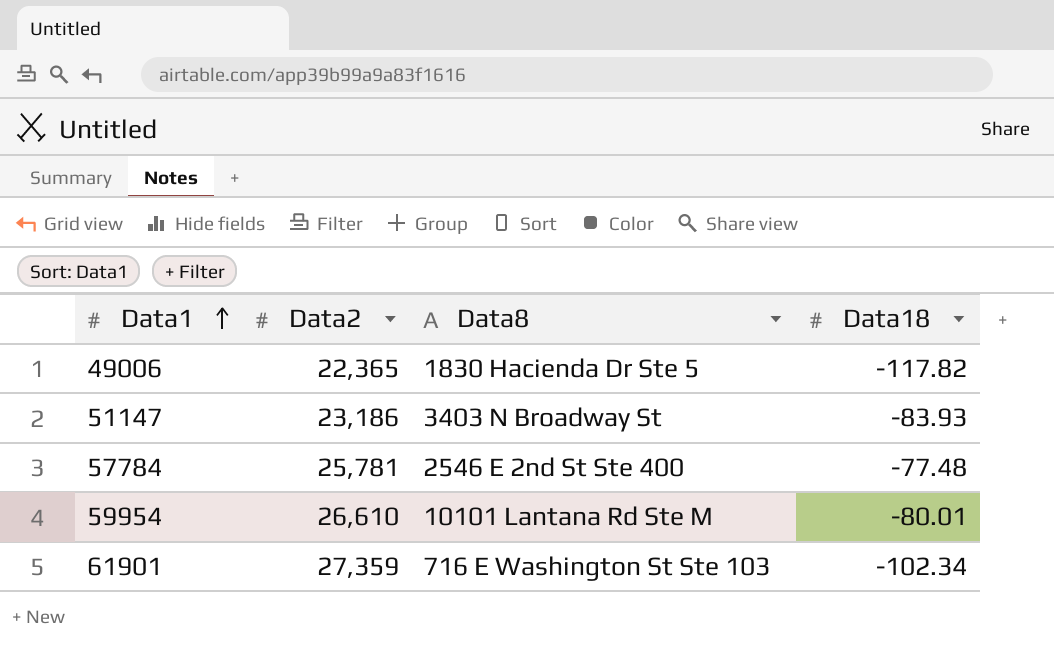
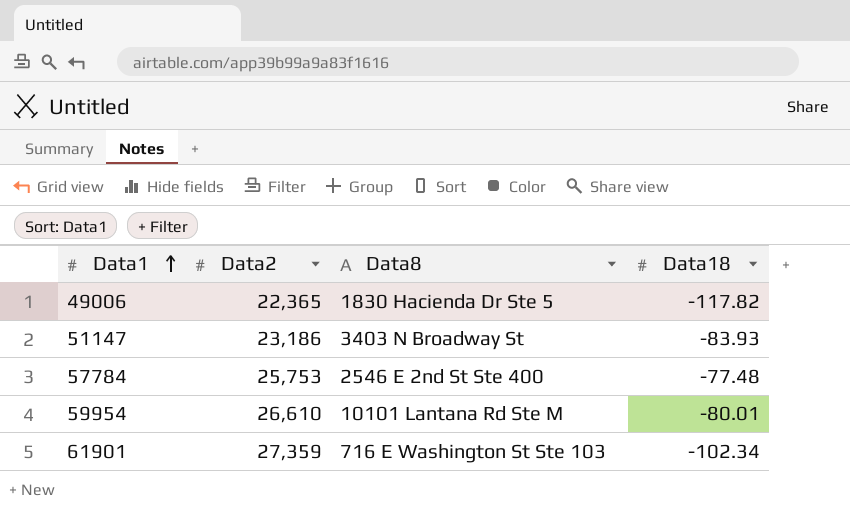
57784 | Data2: 25,781 -> 25,753

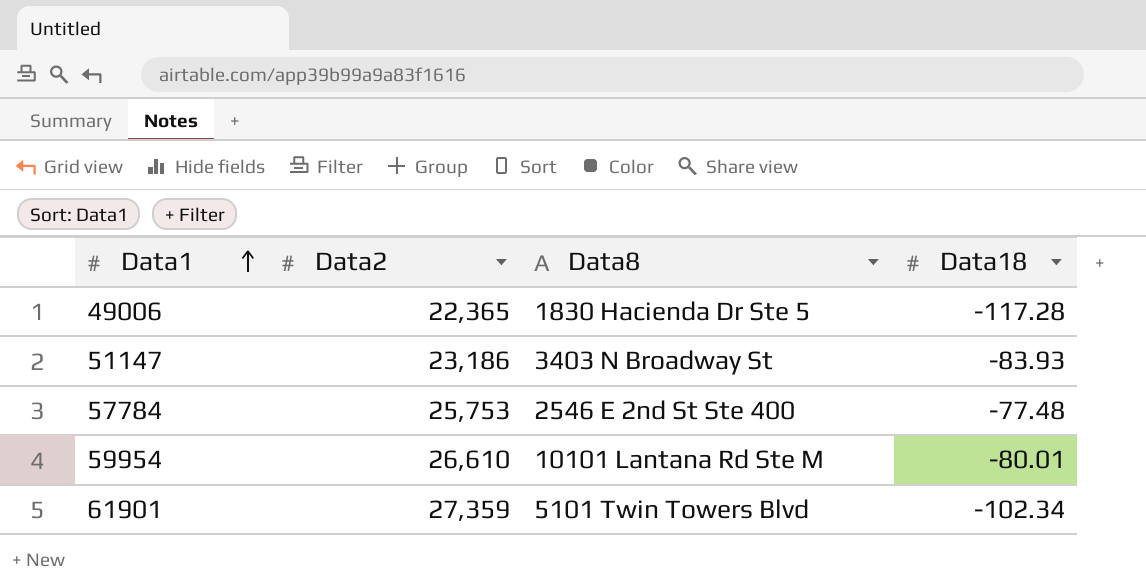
49006 | Data18: -117.82 -> -117.28
61901 | Data8: 716 E Washington St Ste 103 -> 5101 Twin Towers Blvd

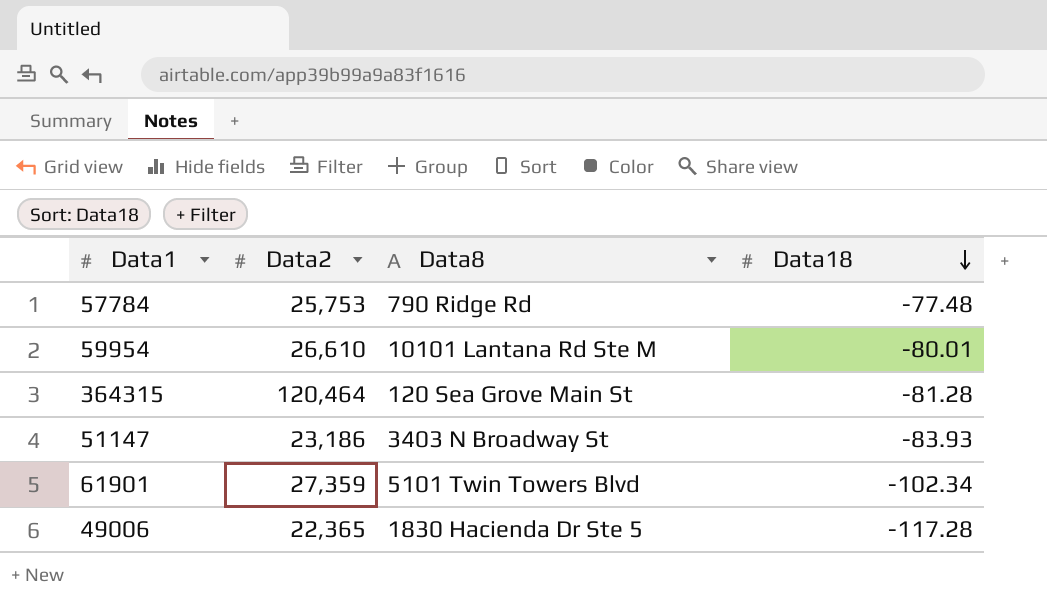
row order: Data1 ascending -> Data18 descending
57784 | Data8: 2546 E 2nd St Ste 400 -> 790 Ridge Rd
row 364315: none -> 120,464 | 120 Sea Grove Main St | -81.28

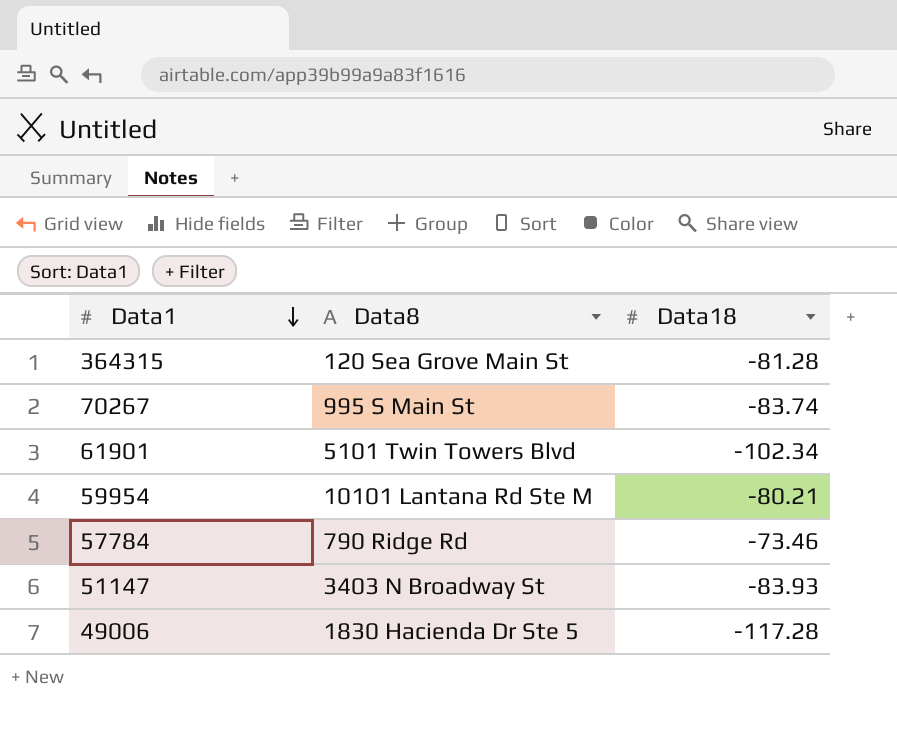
row order: Data18 descending -> Data1 descending
column Data2 | position: 2 -> none
row 70267: none -> 995 S Main St | -83.74
59954 | Data18: -80.01 -> -80.21
57784 | Data18: -77.48 -> -73.46

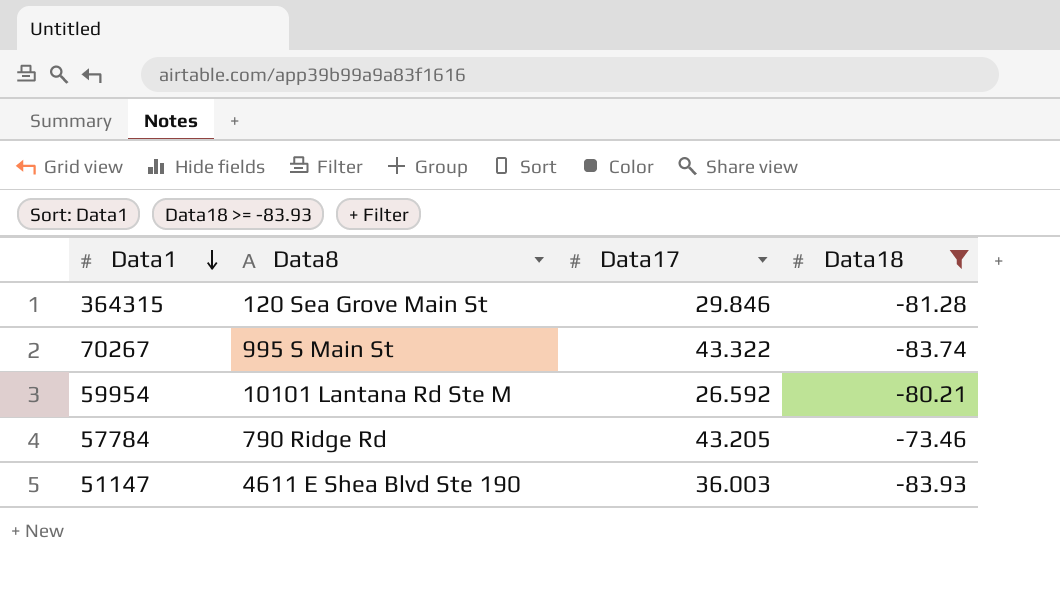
filter: none -> Data18 >= -83.93
column Data17 | position: none -> 3
51147 | Data8: 3403 N Broadway St -> 4611 E Shea Blvd Ste 190

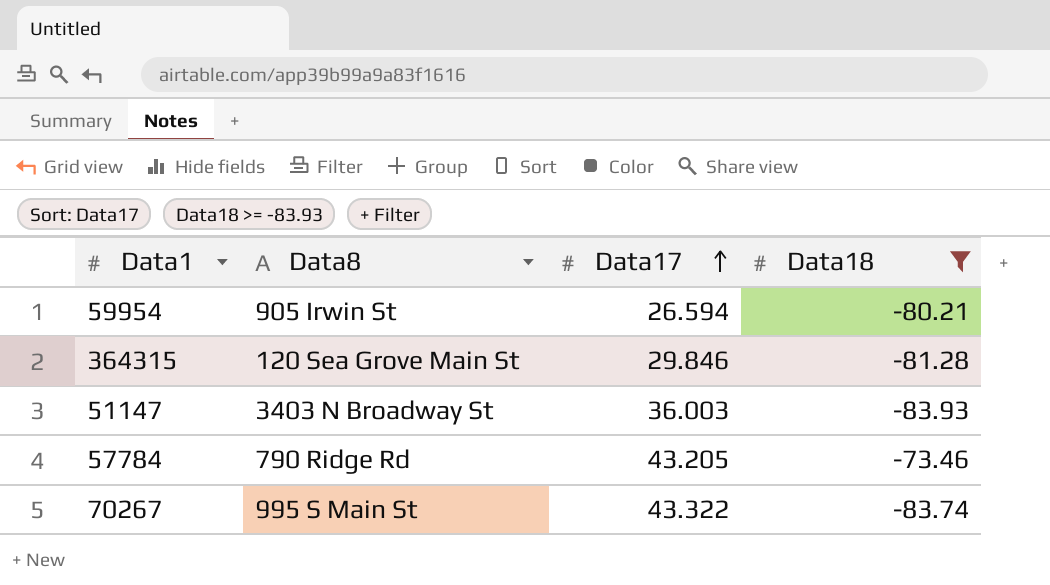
row order: Data1 descending -> Data17 ascending
59954 | Data8: 10101 Lantana Rd Ste M -> 905 Irwin St
59954 | Data17: 26.592 -> 26.594
51147 | Data8: 4611 E Shea Blvd Ste 190 -> 3403 N Broadway St

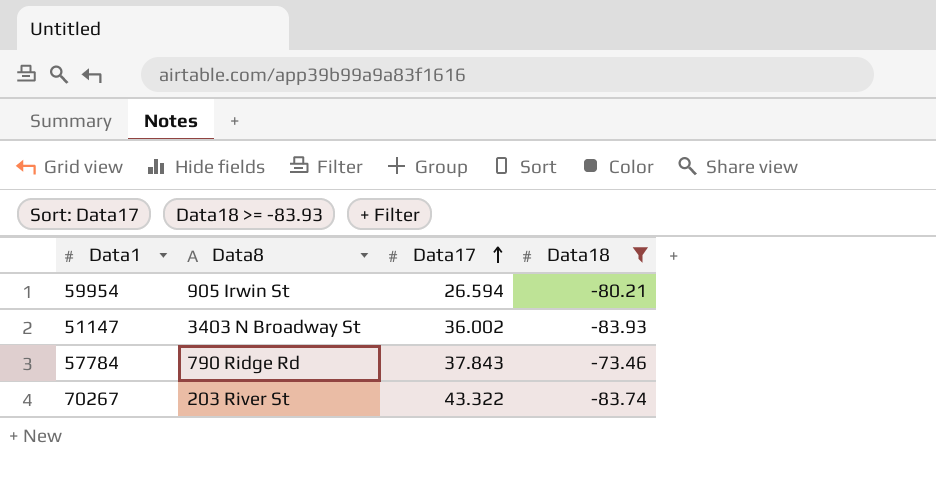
row 364315: 120 Sea Grove Main St | 29.846 | -81.28 -> none
51147 | Data17: 36.003 -> 36.002
57784 | Data17: 43.205 -> 37.843
70267 | Data8: 995 S Main St -> 203 River St

